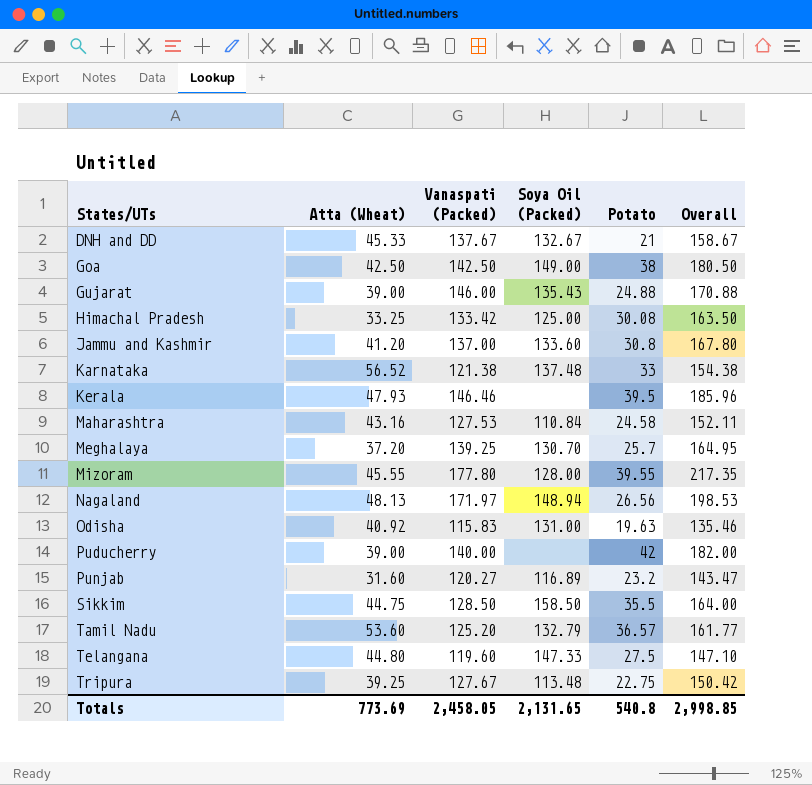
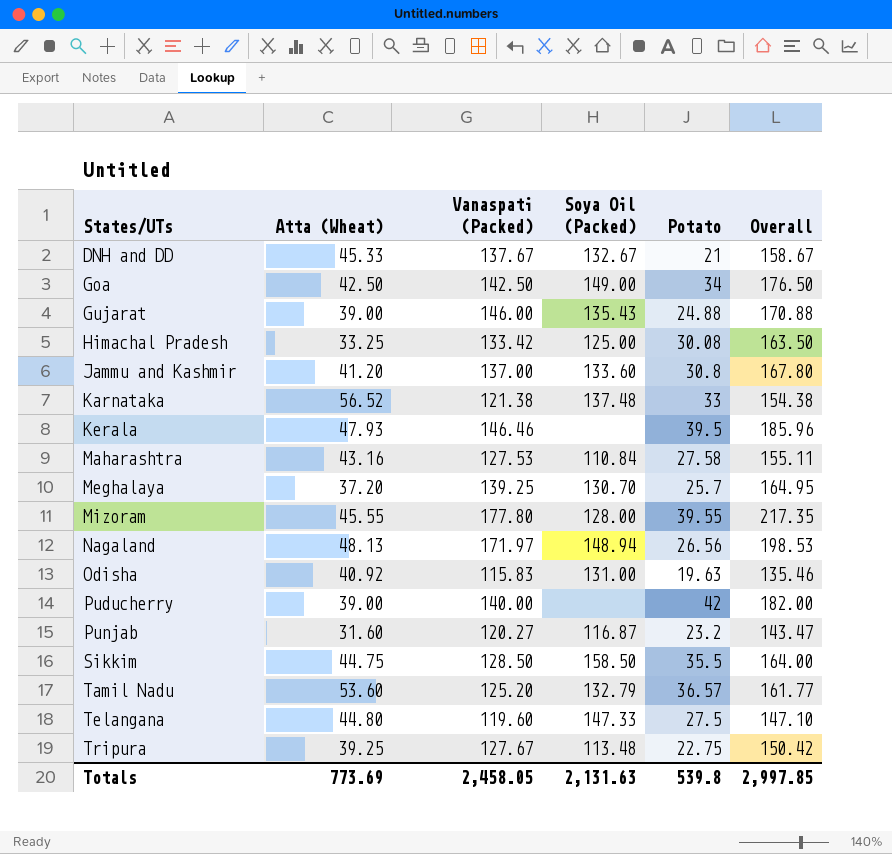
Goa | Potato: 38 -> 34
Goa | Overall: 180.50 -> 176.50
Maharashtra | Potato: 24.58 -> 27.58
Maharashtra | Overall: 152.11 -> 155.11
Punjab | Soya Oil (Packed): 116.89 -> 116.87
Totals | Soya Oil (Packed): 2,131.65 -> 2,131.63
Totals | Potato: 540.8 -> 539.8
Totals | Overall: 2,998.85 -> 2,997.85

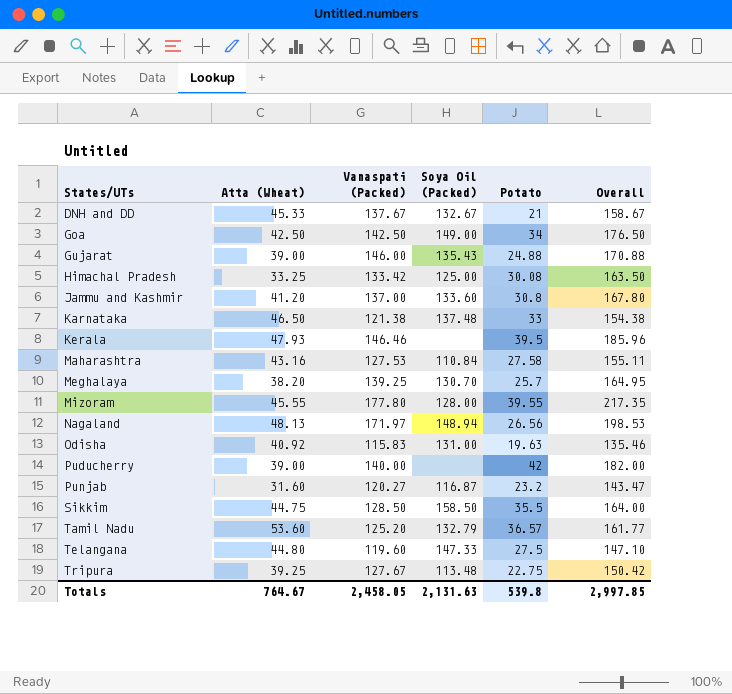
Karnataka | Atta (Wheat): 56.52 -> 46.50
Meghalaya | Atta (Wheat): 37.20 -> 38.20
Totals | Atta (Wheat): 773.69 -> 764.67

